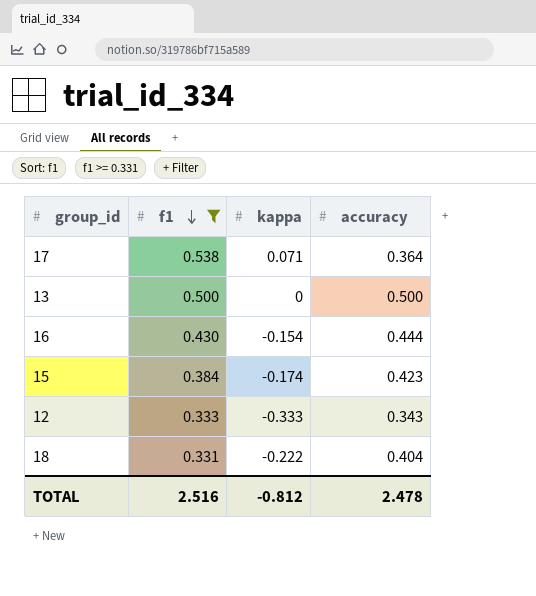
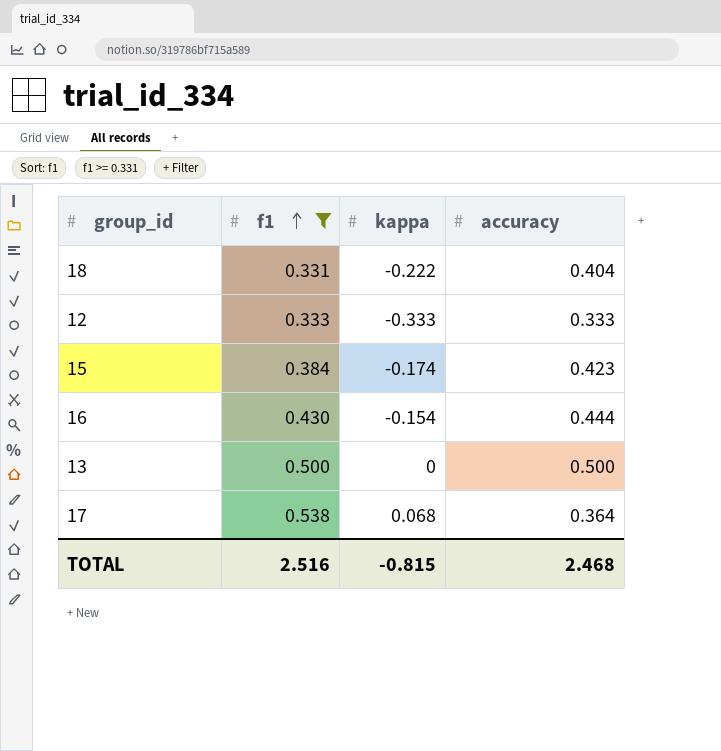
row order: f1 descending -> f1 ascending
12 | accuracy: 0.343 -> 0.333
17 | kappa: 0.071 -> 0.068
TOTAL | kappa: -0.812 -> -0.815
TOTAL | accuracy: 2.478 -> 2.468

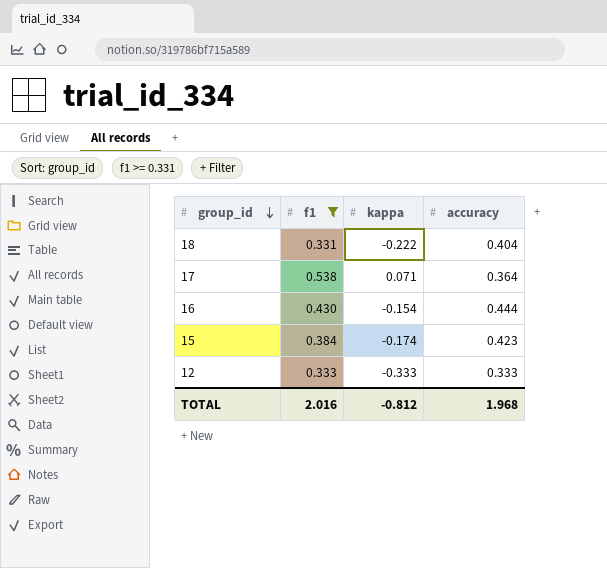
row order: f1 ascending -> group_id descending
row 13: 0.500 | 0 | 0.500 -> none
17 | kappa: 0.068 -> 0.071
TOTAL | f1: 2.516 -> 2.016
TOTAL | kappa: -0.815 -> -0.812
TOTAL | accuracy: 2.468 -> 1.968

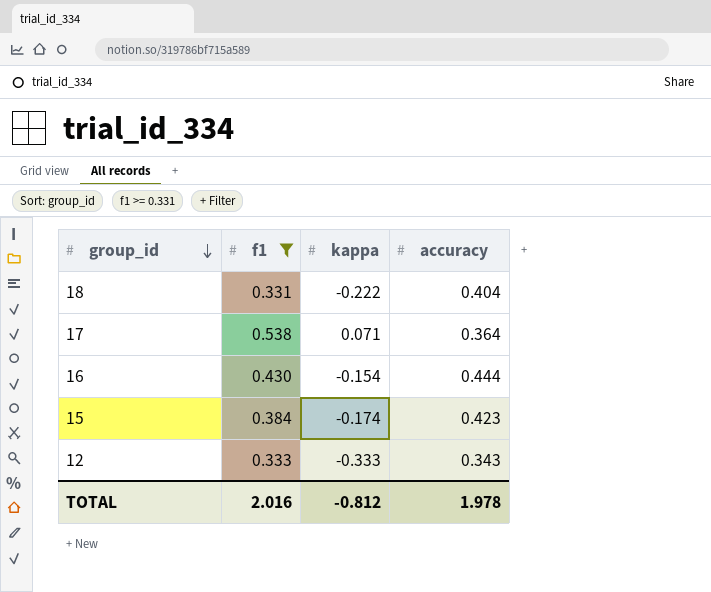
12 | accuracy: 0.333 -> 0.343
TOTAL | accuracy: 1.968 -> 1.978

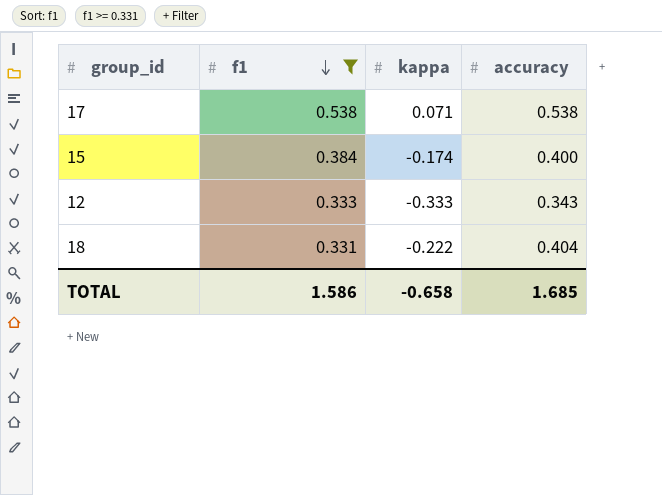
row order: group_id descending -> f1 descending
row 16: 0.430 | -0.154 | 0.444 -> none
17 | accuracy: 0.364 -> 0.538
15 | accuracy: 0.423 -> 0.400
TOTAL | f1: 2.016 -> 1.586
TOTAL | kappa: -0.812 -> -0.658
TOTAL | accuracy: 1.978 -> 1.685

